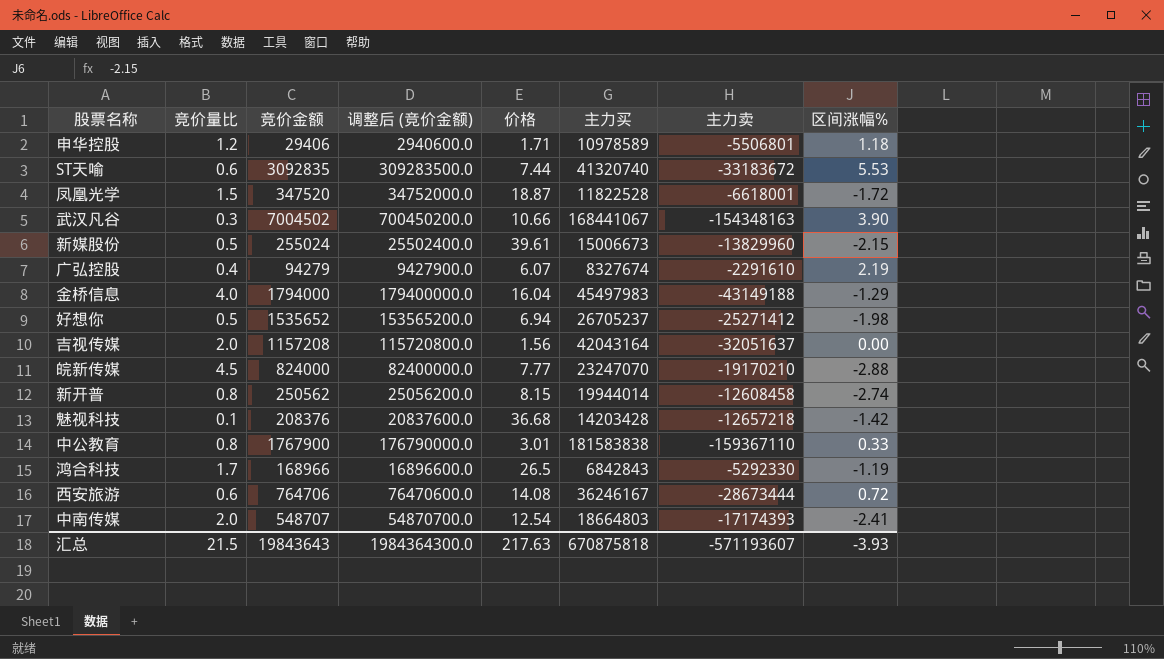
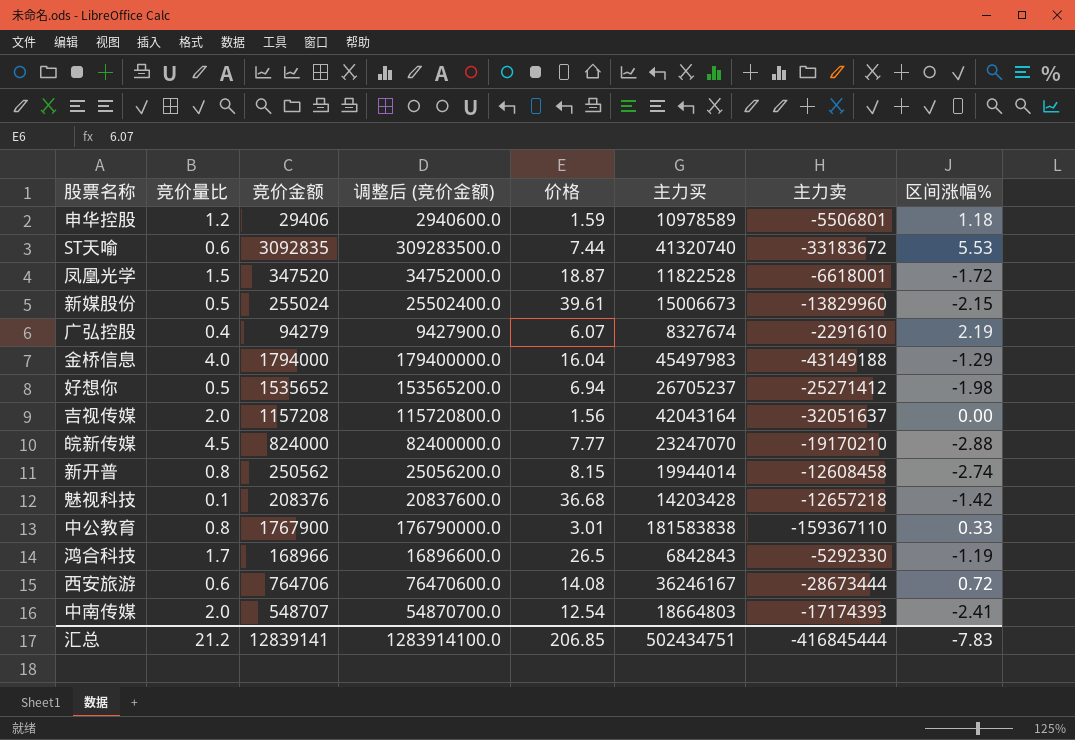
row 武汉凡谷: 0.3 | 7004502 | 700450200.0 | 10.66 | 168441067 | -154348163 | 3.90 -> none
申华控股 | 价格: 1.71 -> 1.59
汇总 | 竞价量比: 21.5 -> 21.2
汇总 | 竞价金额: 19843643 -> 12839141
汇总 | 调整后 (竞价金额): 1984364300.0 -> 1283914100.0
汇总 | 价格: 217.63 -> 206.85
汇总 | 主力买: 670875818 -> 502434751
汇总 | 主力卖: -571193607 -> -416845444
汇总 | 区间涨幅%: -3.93 -> -7.83

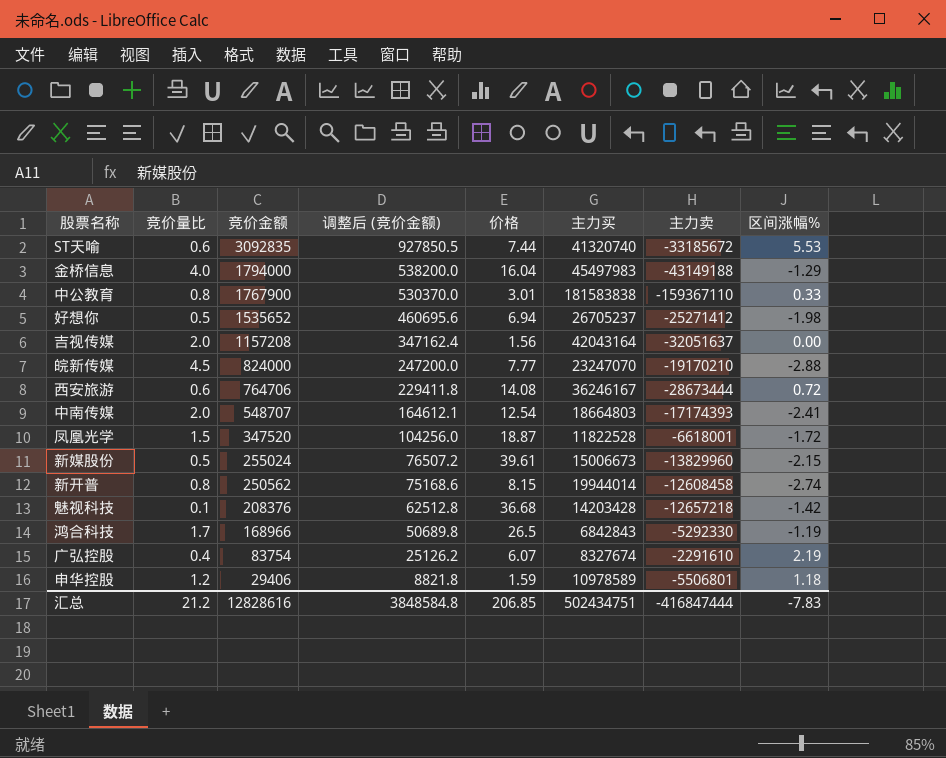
row order: none -> 竞价金额 descending
column 调整后 (竞价金额) | formula: [竞价金额] * 100 -> [竞价金额] * 0.3
ST天喻 | 主力卖: -33183672 -> -33185672
广弘控股 | 竞价金额: 94279 -> 83754
汇总 | 竞价金额: 12839141 -> 12828616
汇总 | 调整后 (竞价金额): 1283914100.0 -> 3848584.8
汇总 | 主力卖: -416845444 -> -416847444

